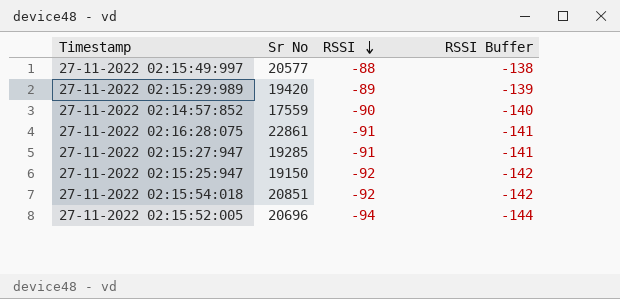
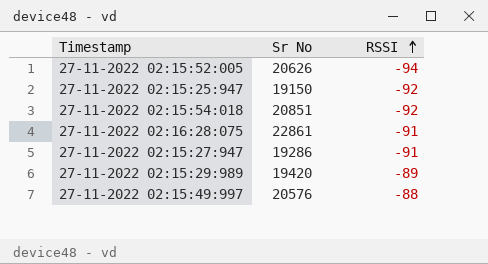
row order: RSSI descending -> RSSI ascending
column RSSI Buffer | formula: [RSSI] - 50 -> none
row 27-11-2022 02:14:57:852: 17559 | -90 | -140 -> none
27-11-2022 02:15:52:005 | Sr No: 20696 -> 20626
27-11-2022 02:15:27:947 | Sr No: 19285 -> 19286
27-11-2022 02:15:49:997 | Sr No: 20577 -> 20576

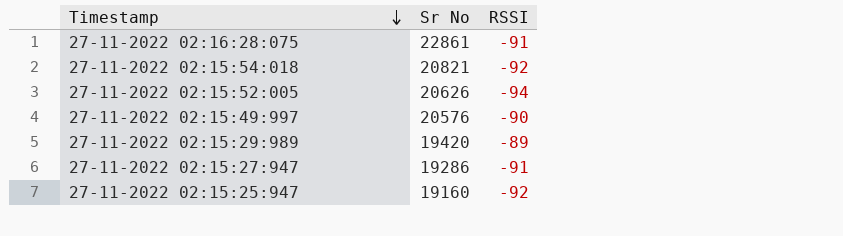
row order: RSSI ascending -> Timestamp descending
27-11-2022 02:15:54:018 | Sr No: 20851 -> 20821
27-11-2022 02:15:49:997 | RSSI: -88 -> -90
27-11-2022 02:15:25:947 | Sr No: 19150 -> 19160

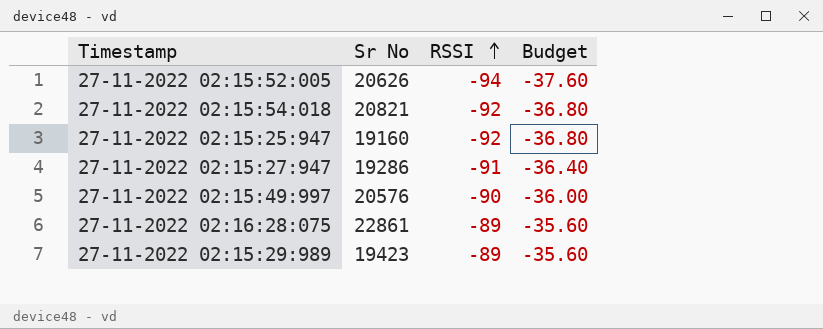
row order: Timestamp descending -> RSSI ascending
column Budget | formula: none -> [RSSI] * 0.4
27-11-2022 02:16:28:075 | RSSI: -91 -> -89
27-11-2022 02:15:29:989 | Sr No: 19420 -> 19423

